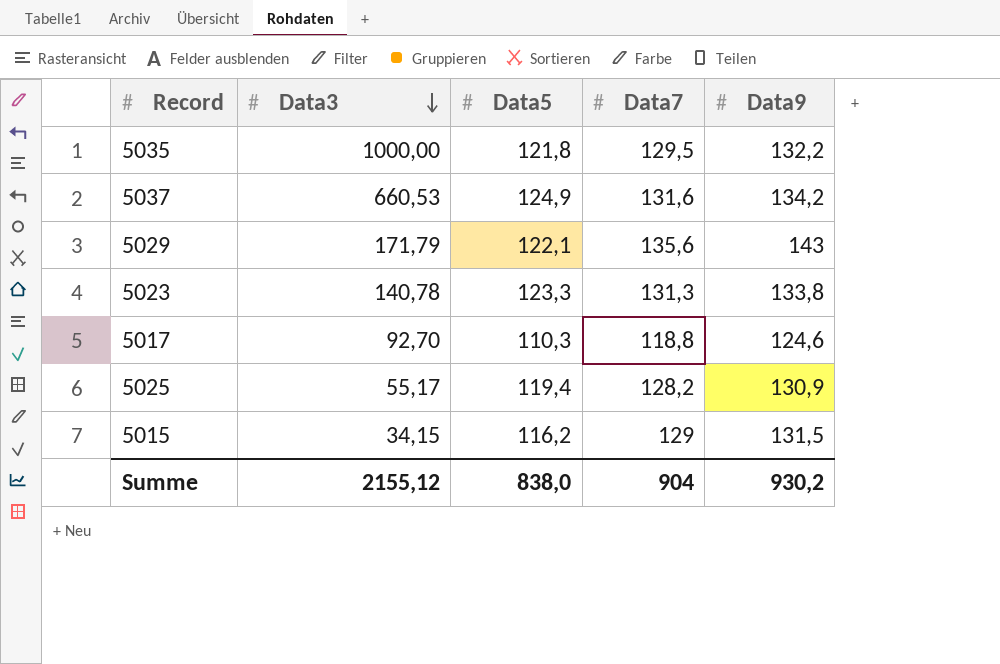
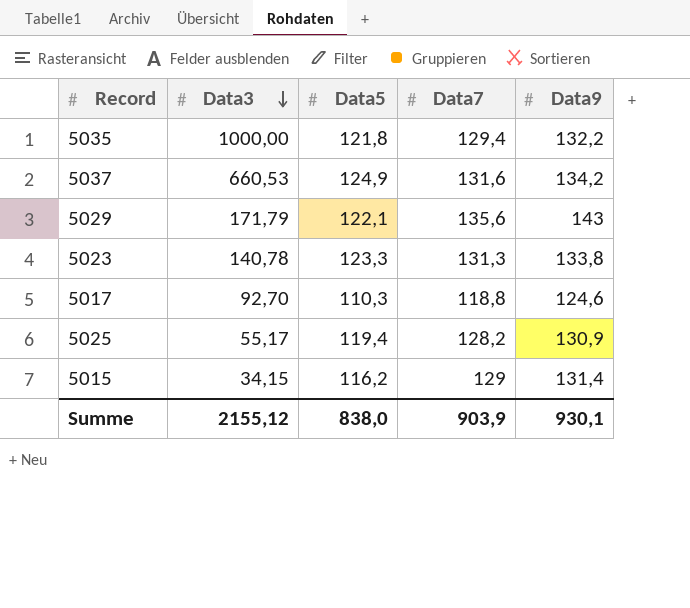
5035 | Data7: 129,5 -> 129,4
5015 | Data9: 131,5 -> 131,4
Summe | Data7: 904 -> 903,9
Summe | Data9: 930,2 -> 930,1

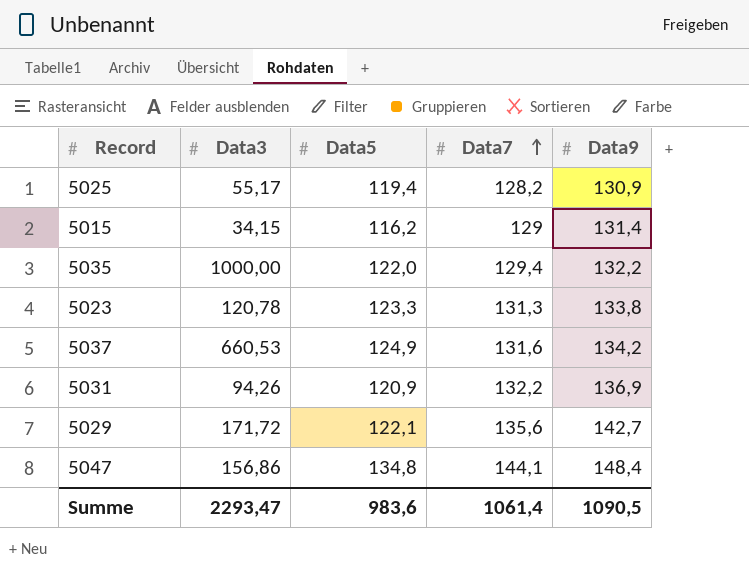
row order: Data3 descending -> Data7 ascending
row 5017: 92,70 | 110,3 | 118,8 | 124,6 -> none
5035 | Data5: 121,8 -> 122,0
5023 | Data3: 140,78 -> 120,78
row 5031: none -> 94,26 | 120,9 | 132,2 | 136,9
5029 | Data3: 171,79 -> 171,72
5029 | Data9: 143 -> 142,7
row 5047: none -> 156,86 | 134,8 | 144,1 | 148,4
Summe | Data3: 2155,12 -> 2293,47
Summe | Data5: 838,0 -> 983,6
Summe | Data7: 903,9 -> 1061,4
Summe | Data9: 930,1 -> 1090,5

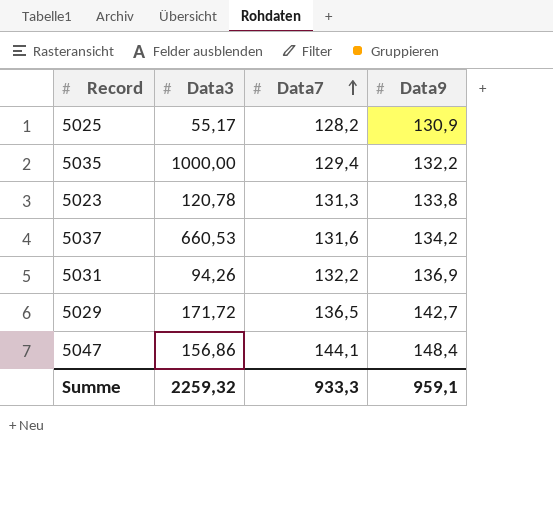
column Data5 | position: 3 -> none
row 5015: 34,15 | 116,2 | 129 | 131,4 -> none
5029 | Data7: 135,6 -> 136,5
Summe | Data3: 2293,47 -> 2259,32
Summe | Data7: 1061,4 -> 933,3
Summe | Data9: 1090,5 -> 959,1

